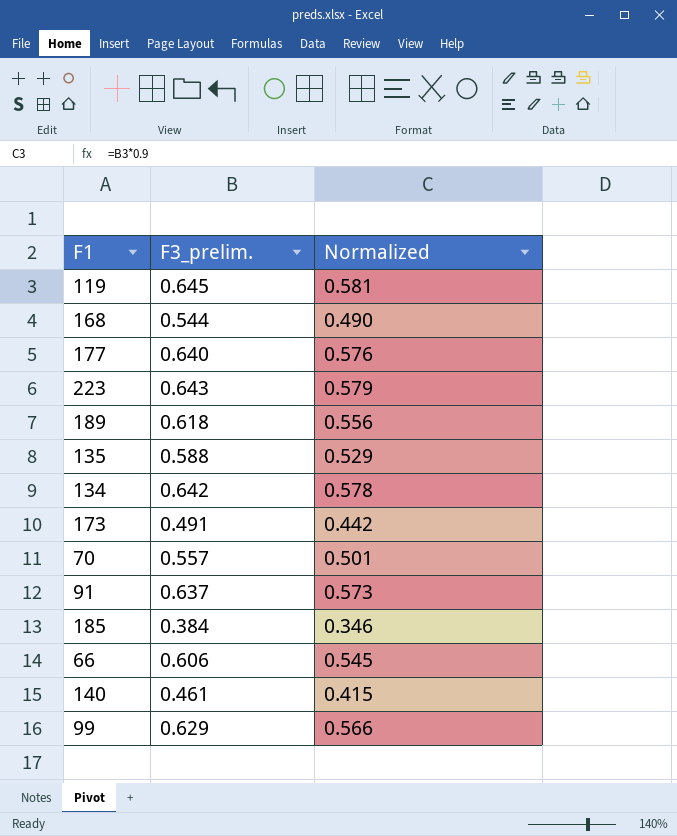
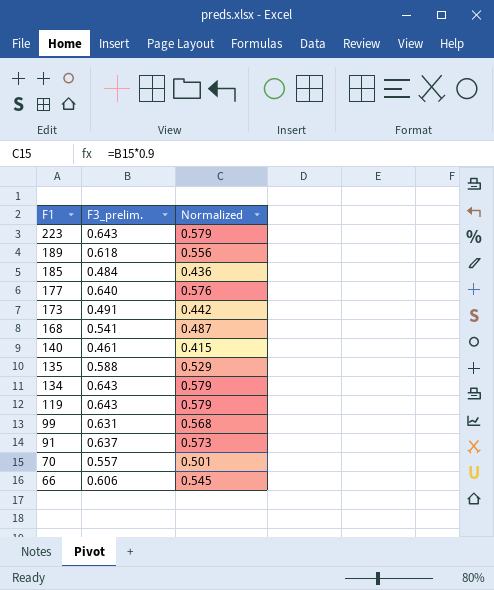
row order: none -> F1 descending
185 | F3_prelim.: 0.384 -> 0.484
185 | Normalized: 0.346 -> 0.436
168 | F3_prelim.: 0.544 -> 0.541
168 | Normalized: 0.490 -> 0.487
134 | F3_prelim.: 0.642 -> 0.643
134 | Normalized: 0.578 -> 0.579
119 | F3_prelim.: 0.645 -> 0.643
119 | Normalized: 0.581 -> 0.579
99 | F3_prelim.: 0.629 -> 0.631
99 | Normalized: 0.566 -> 0.568

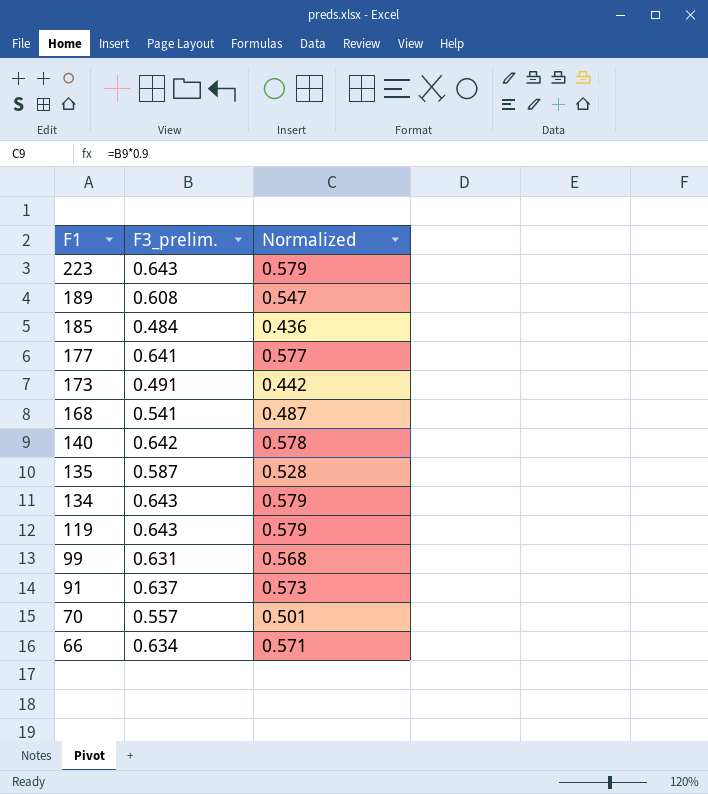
189 | F3_prelim.: 0.618 -> 0.608
189 | Normalized: 0.556 -> 0.547
177 | F3_prelim.: 0.640 -> 0.641
177 | Normalized: 0.576 -> 0.577
140 | F3_prelim.: 0.461 -> 0.642
140 | Normalized: 0.415 -> 0.578
135 | F3_prelim.: 0.588 -> 0.587
135 | Normalized: 0.529 -> 0.528
66 | F3_prelim.: 0.606 -> 0.634
66 | Normalized: 0.545 -> 0.571

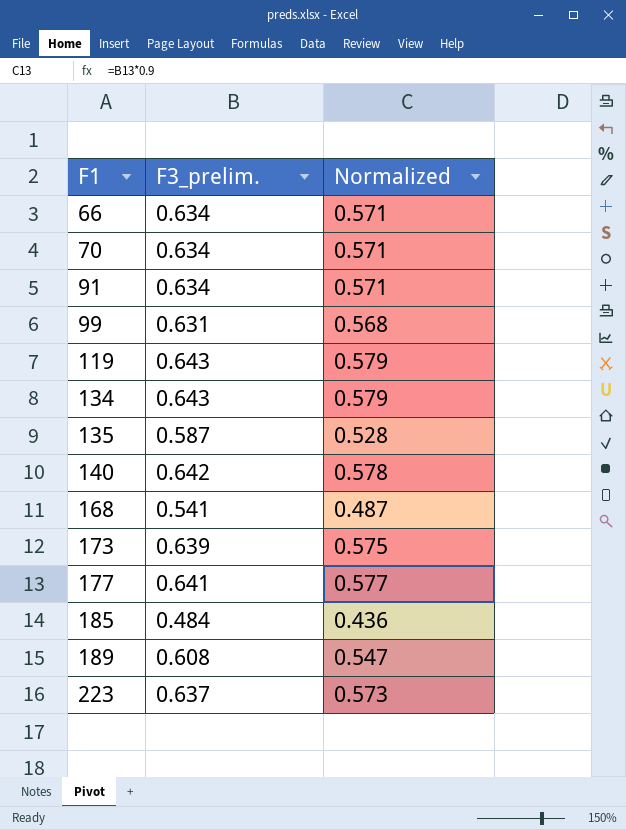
row order: F1 descending -> F1 ascending
70 | F3_prelim.: 0.557 -> 0.634
70 | Normalized: 0.501 -> 0.571
91 | F3_prelim.: 0.637 -> 0.634
91 | Normalized: 0.573 -> 0.571
173 | F3_prelim.: 0.491 -> 0.639
173 | Normalized: 0.442 -> 0.575
223 | F3_prelim.: 0.643 -> 0.637
223 | Normalized: 0.579 -> 0.573

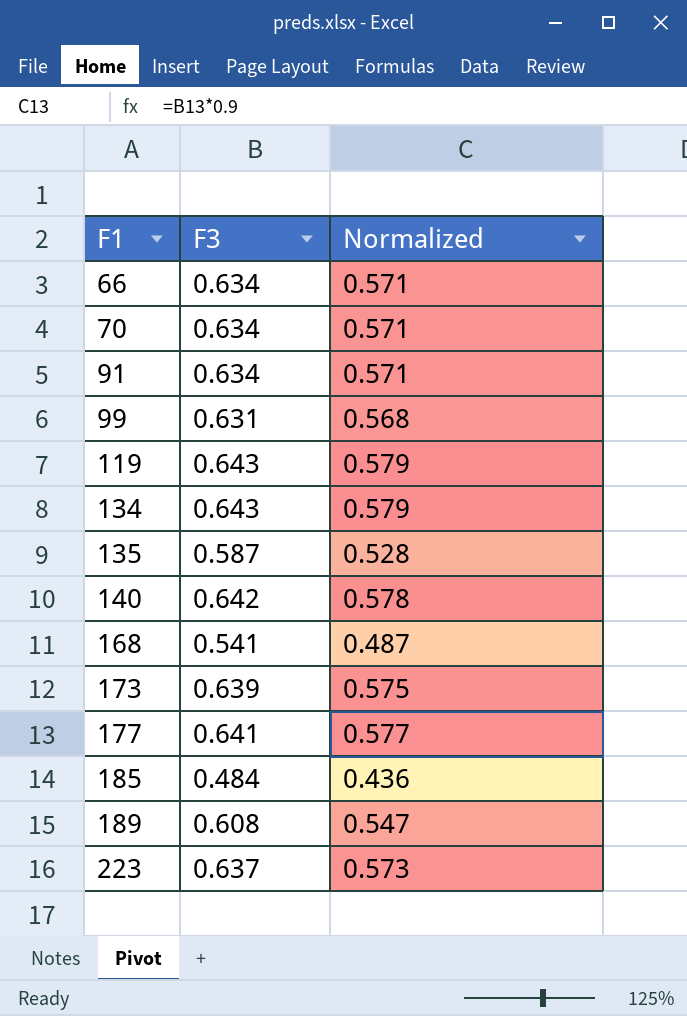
column name: F3_prelim. -> F3

